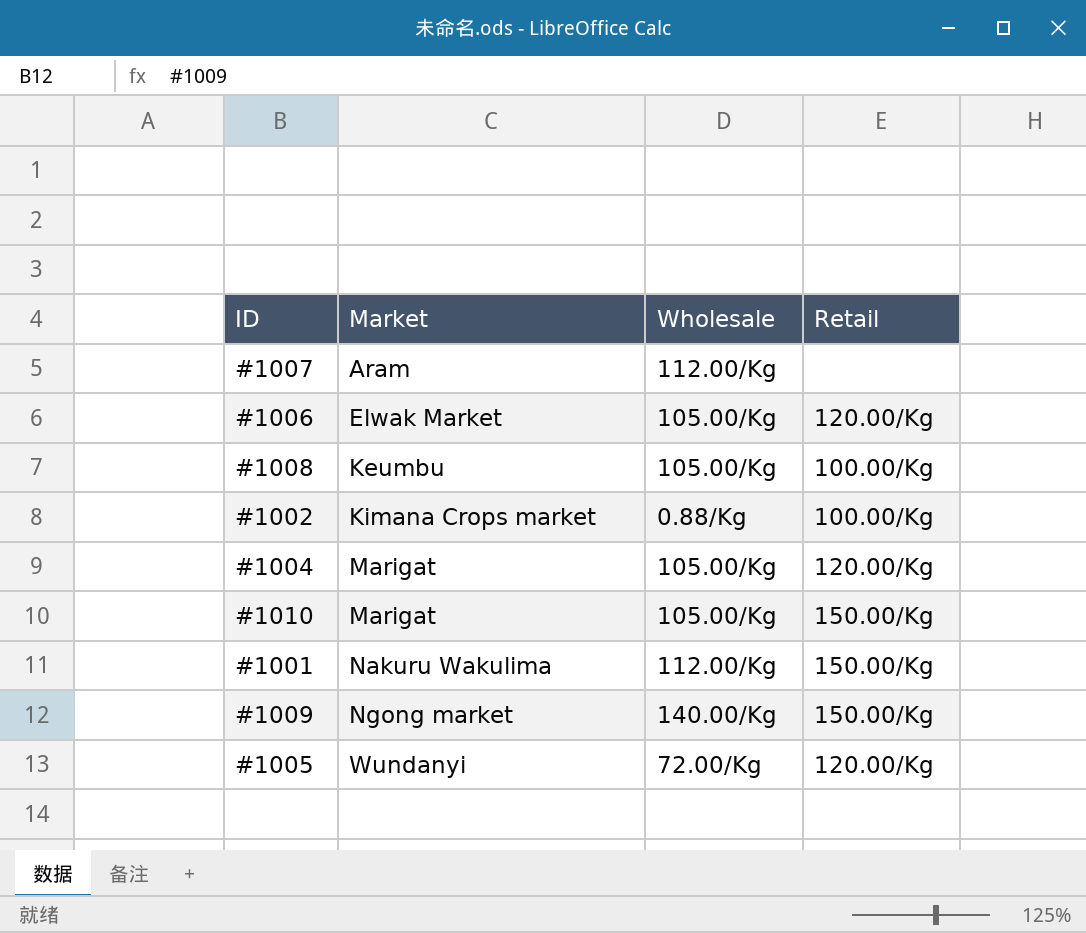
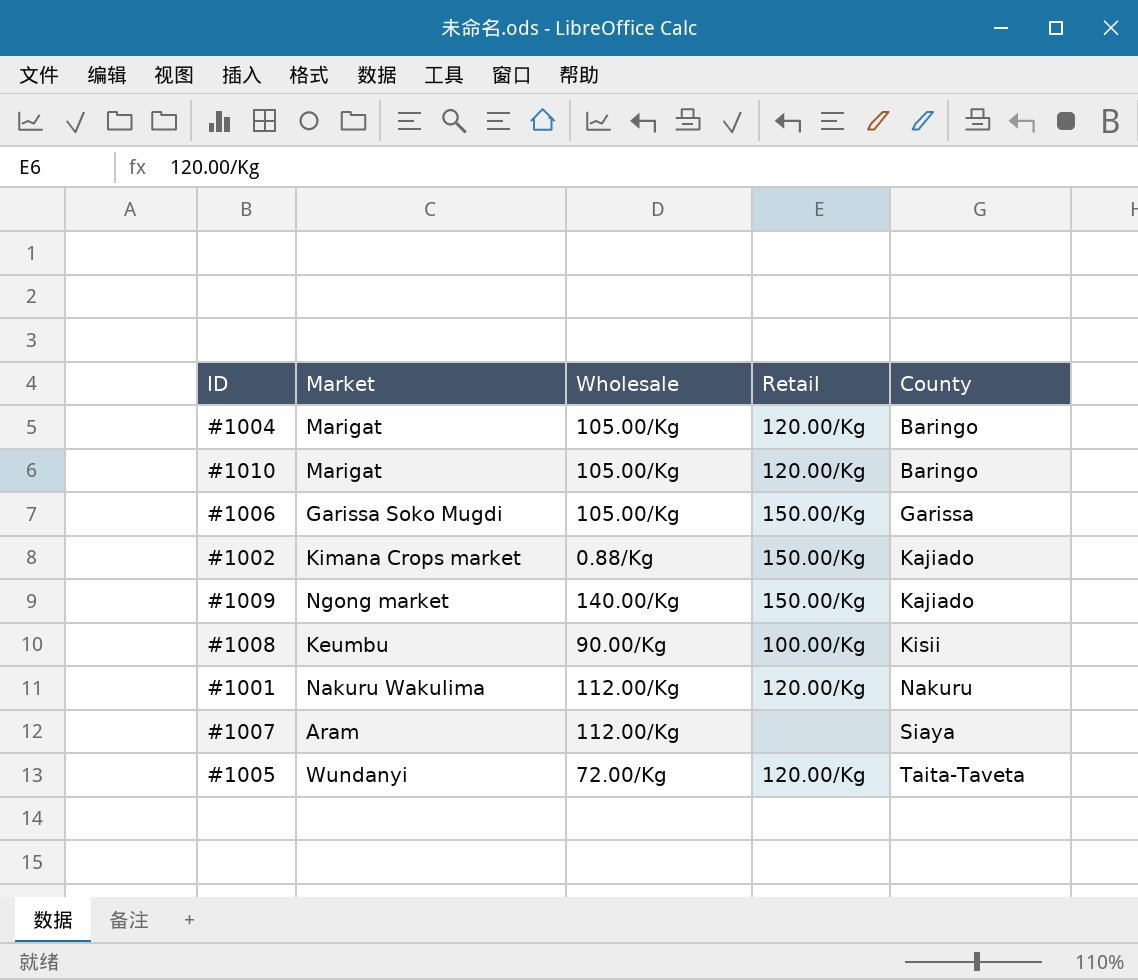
row order: Market ascending -> County ascending
column County | position: none -> 5
#1010 | Retail: 150.00/Kg -> 120.00/Kg
#1006 | Market: Elwak Market -> Garissa Soko Mugdi
#1006 | Retail: 120.00/Kg -> 150.00/Kg
#1002 | Retail: 100.00/Kg -> 150.00/Kg
#1008 | Wholesale: 105.00/Kg -> 90.00/Kg
#1001 | Retail: 150.00/Kg -> 120.00/Kg

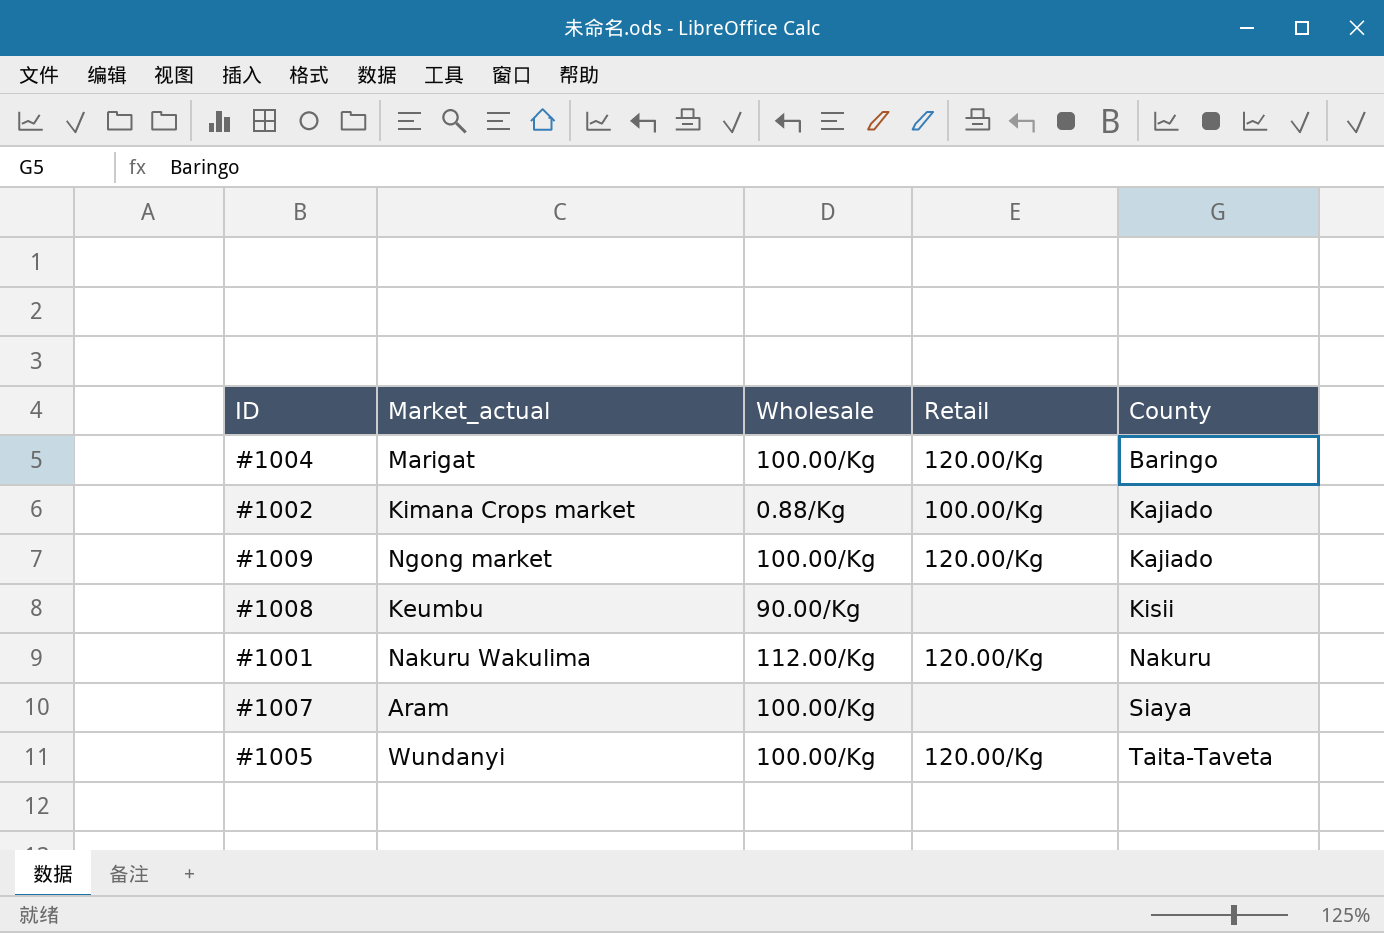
column name: Market -> Market_actual
row #1010: Marigat | 105.00/Kg | 120.00/Kg | Baringo -> none
row #1006: Garissa Soko Mugdi | 105.00/Kg | 150.00/Kg | Garissa -> none
#1004 | Wholesale: 105.00/Kg -> 100.00/Kg
#1002 | Retail: 150.00/Kg -> 100.00/Kg
#1009 | Wholesale: 140.00/Kg -> 100.00/Kg
#1009 | Retail: 150.00/Kg -> 120.00/Kg
#1008 | Retail: 100.00/Kg -> none
#1007 | Wholesale: 112.00/Kg -> 100.00/Kg
#1005 | Wholesale: 72.00/Kg -> 100.00/Kg

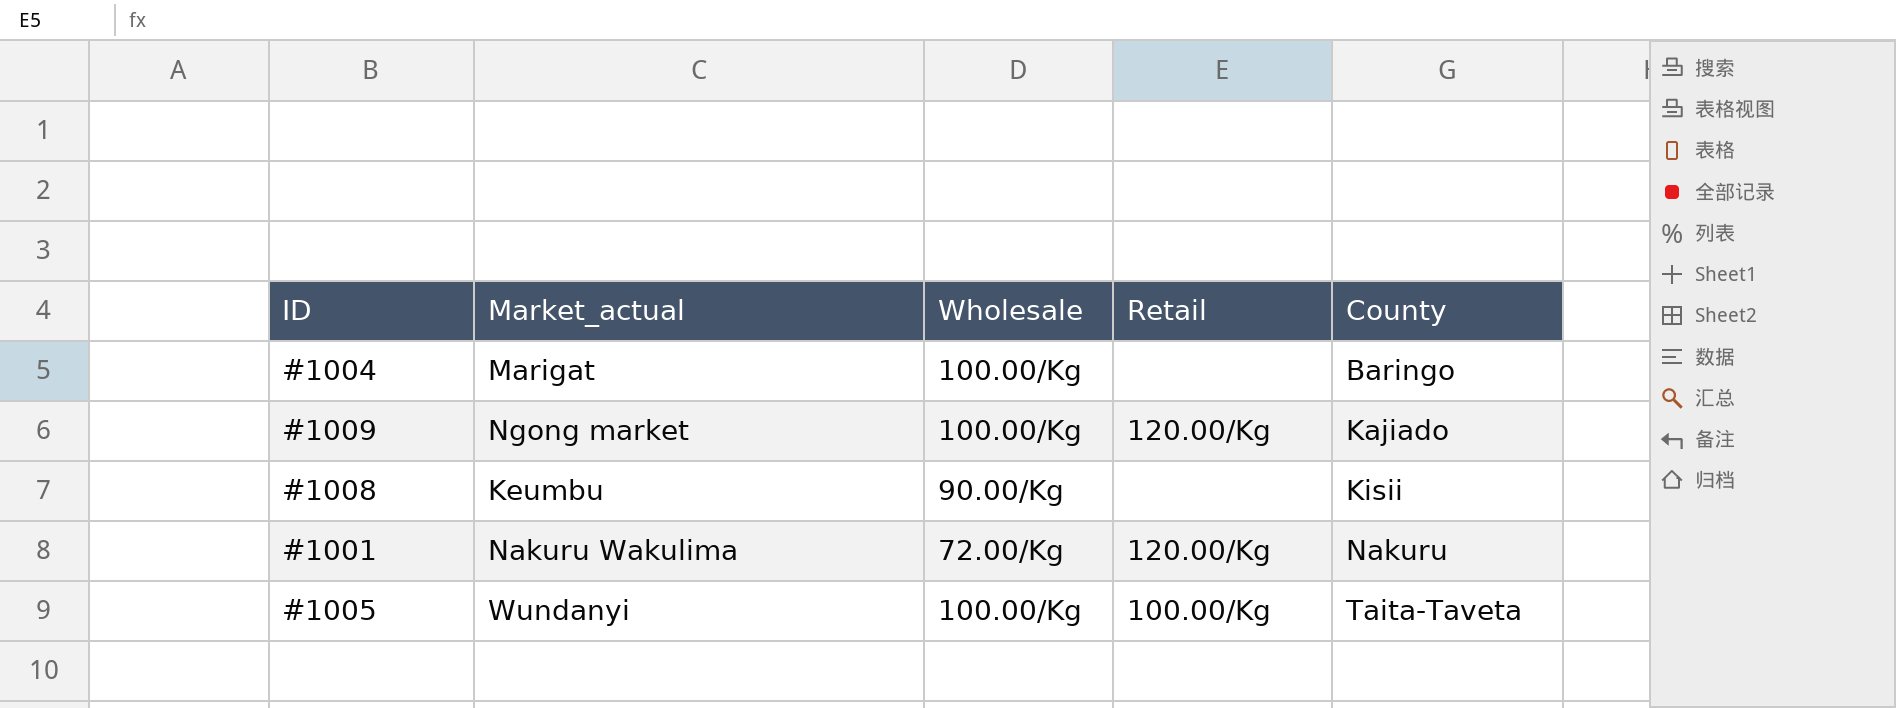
row #1002: Kimana Crops market | 0.88/Kg | 100.00/Kg | Kajiado -> none
row #1007: Aram | 100.00/Kg | none | Siaya -> none
#1004 | Retail: 120.00/Kg -> none
#1001 | Wholesale: 112.00/Kg -> 72.00/Kg
#1005 | Retail: 120.00/Kg -> 100.00/Kg

